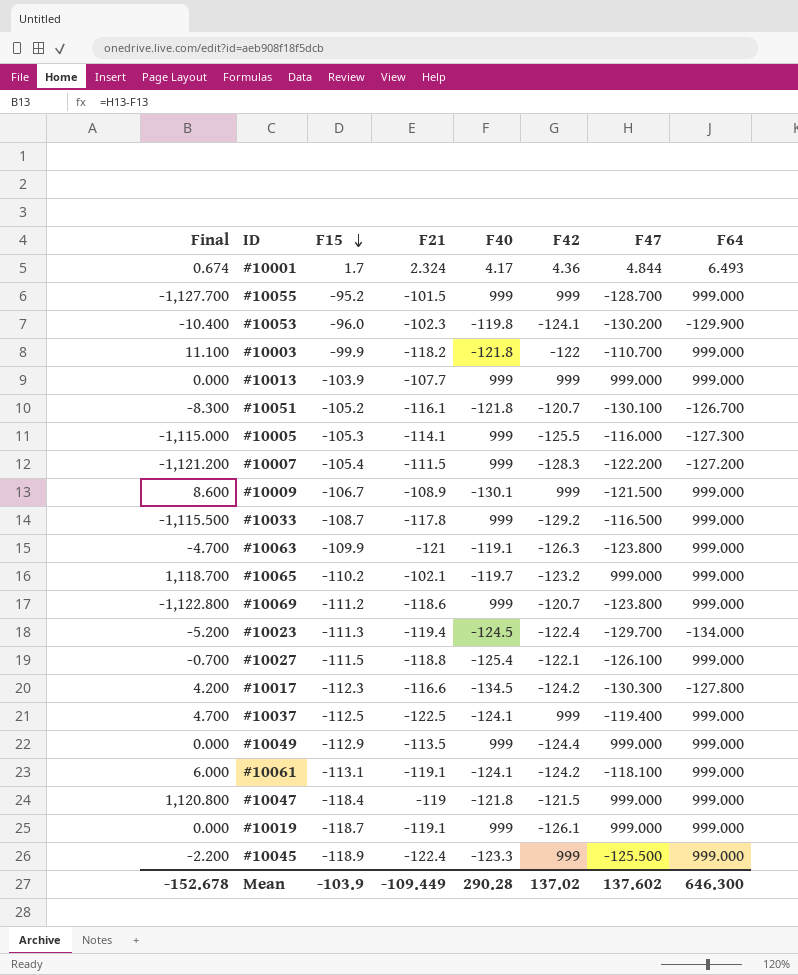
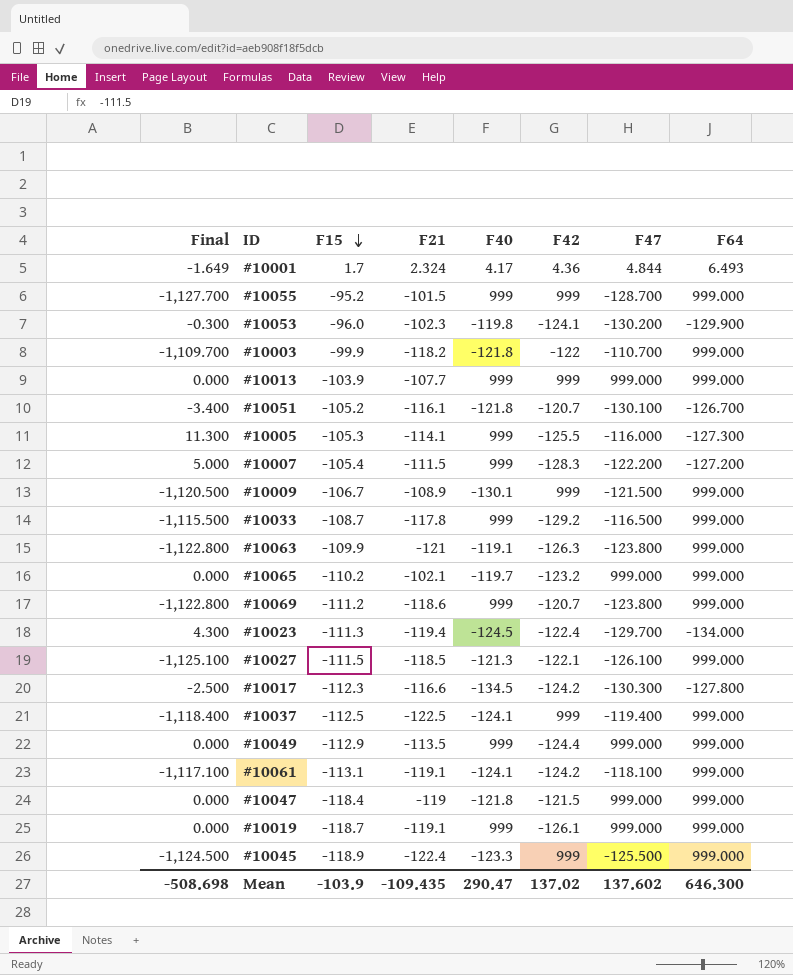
column Final | formula: [F47] - [F40] -> [F47] - [F64]
#10027 | F21: -118.8 -> -118.5
#10027 | F40: -125.4 -> -121.3
Mean | Final: -152.678 -> -508.698
Mean | F21: -109.449 -> -109.435
Mean | F40: 290.28 -> 290.47

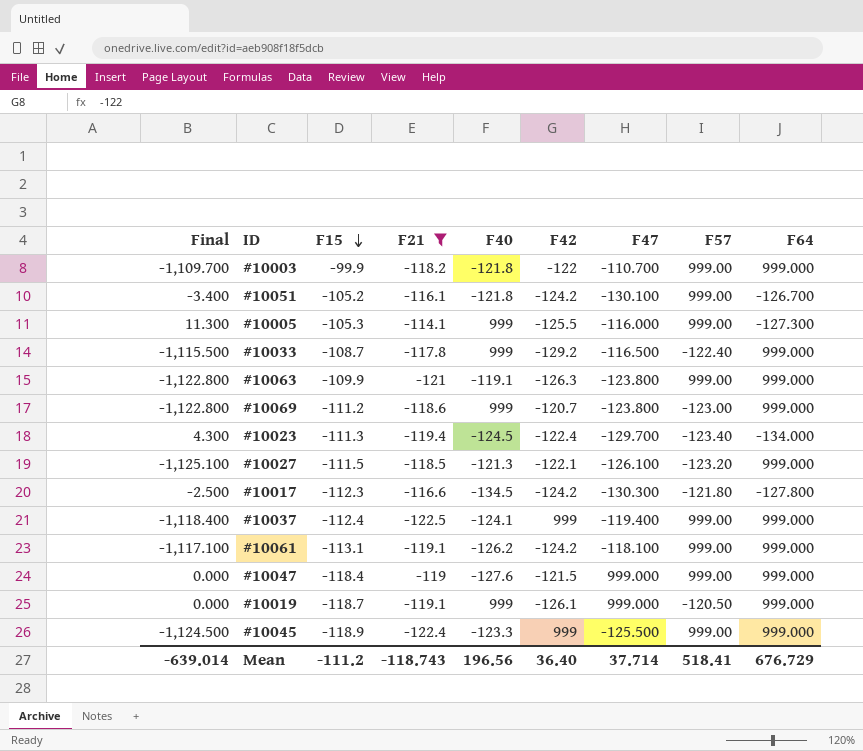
filter: none -> F21 <= -114.1
column F57 | position: none -> 8
#10051 | F42: -120.7 -> -124.2
#10037 | F15: -112.5 -> -112.4
#10061 | F40: -124.1 -> -126.2
#10047 | F40: -121.8 -> -127.6
Mean | Final: -508.698 -> -639.014
Mean | F15: -103.9 -> -111.2
Mean | F21: -109.435 -> -118.743
Mean | F40: 290.47 -> 196.56
Mean | F42: 137.02 -> 36.40
Mean | F47: 137.602 -> 37.714
Mean | F64: 646.300 -> 676.729

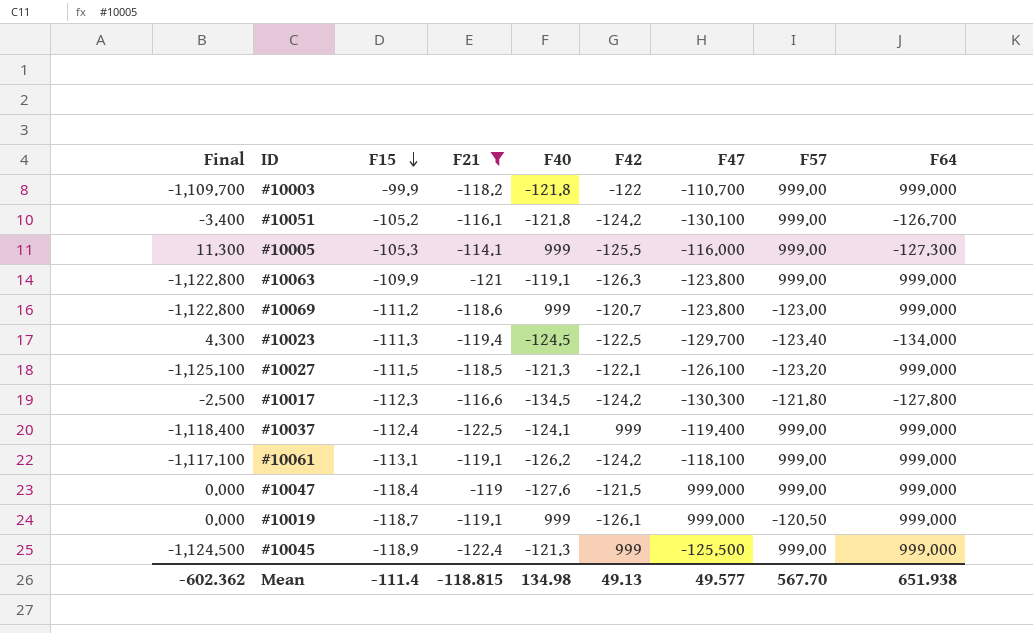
row #10033: -1,115.500 | -108.7 | -117.8 | 999 | -129.2 | -116.500 | -122.40 | 999.000 -> none
#10023 | F42: -122.4 -> -122.5
#10045 | F40: -123.3 -> -121.3
Mean | Final: -639.014 -> -602.362
Mean | F15: -111.2 -> -111.4
Mean | F21: -118.743 -> -118.815
Mean | F40: 196.56 -> 134.98
Mean | F42: 36.40 -> 49.13
Mean | F47: 37.714 -> 49.577
Mean | F57: 518.41 -> 567.70
Mean | F64: 676.729 -> 651.938

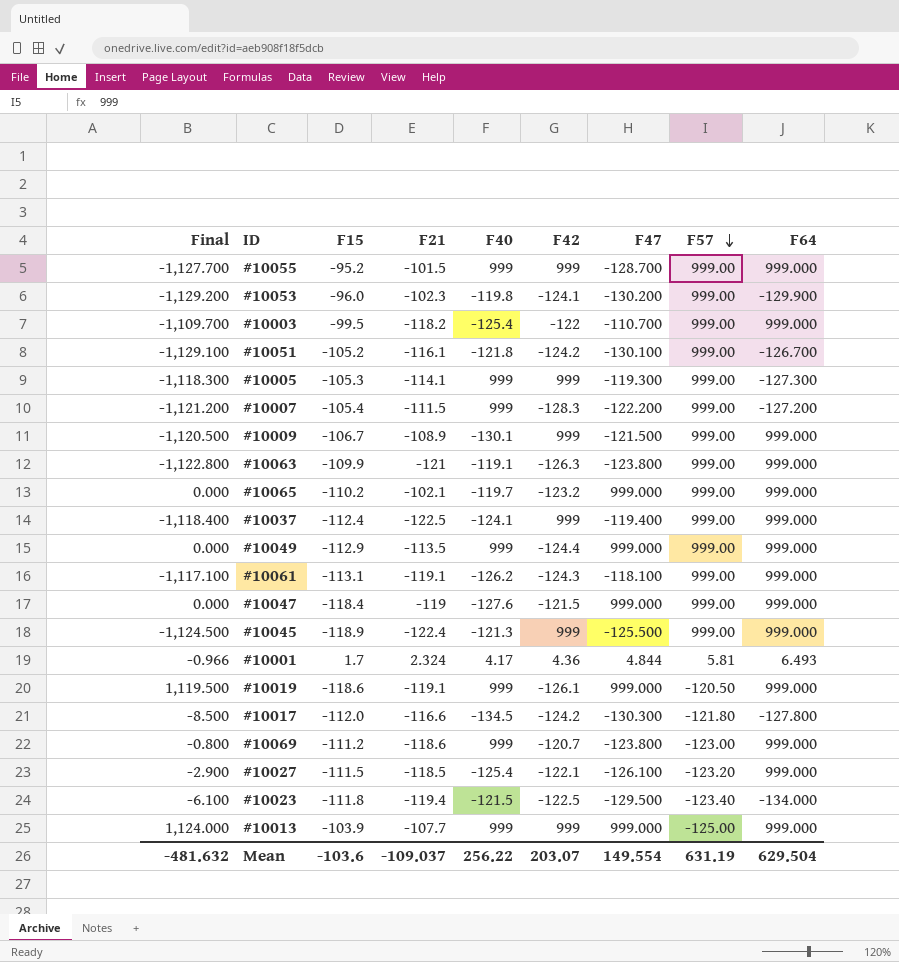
filter: F21 <= -114.1 -> none
row order: F15 descending -> F57 descending
column Final | formula: [F47] - [F64] -> [F47] - [F57]
#10003 | F15: -99.9 -> -99.5
#10003 | F40: -121.8 -> -125.4
#10005 | F42: -125.5 -> 999
#10005 | F47: -116.000 -> -119.300
#10061 | F42: -124.2 -> -124.3
#10019 | F15: -118.7 -> -118.6
#10017 | F15: -112.3 -> -112.0
#10027 | F40: -121.3 -> -125.4
#10023 | F15: -111.3 -> -111.8
#10023 | F40: -124.5 -> -121.5
#10023 | F47: -129.700 -> -129.500
Mean | Final: -602.362 -> -481.632
Mean | F15: -111.4 -> -103.6
Mean | F21: -118.815 -> -109.037
Mean | F40: 134.98 -> 256.22
Mean | F42: 49.13 -> 203.07
Mean | F47: 49.577 -> 149.554
Mean | F57: 567.70 -> 631.19
Mean | F64: 651.938 -> 629.504

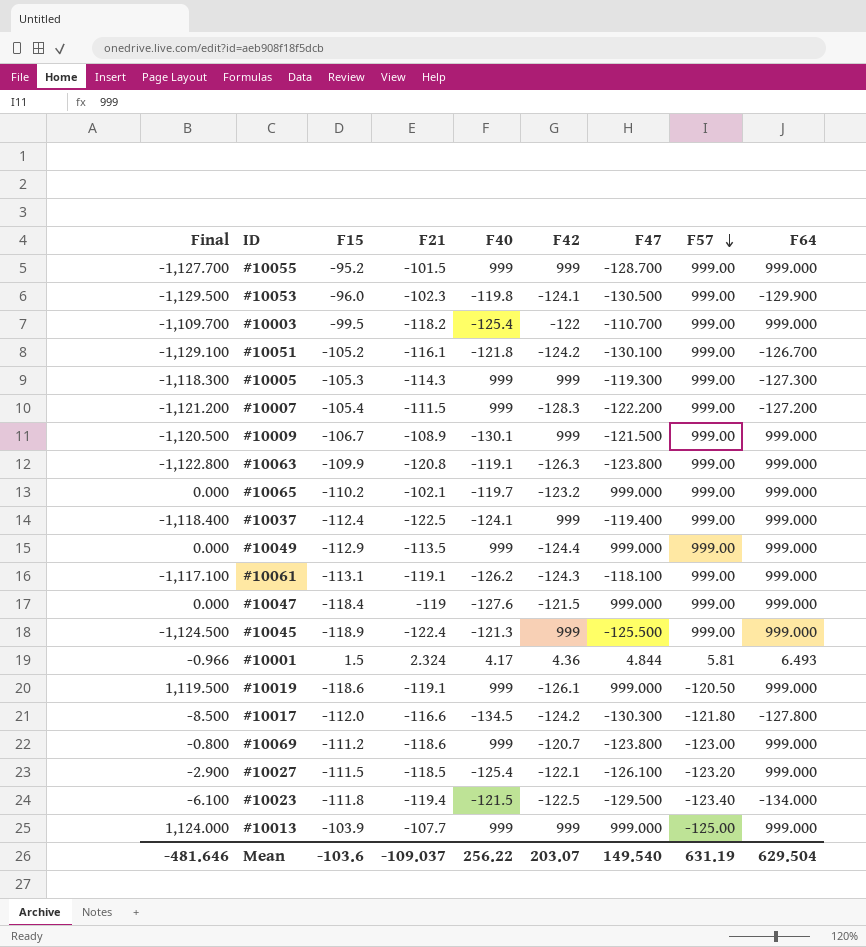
#10053 | Final: -1,129.200 -> -1,129.500
#10053 | F47: -130.200 -> -130.500
#10005 | F21: -114.1 -> -114.3
#10063 | F21: -121 -> -120.8
#10001 | F15: 1.7 -> 1.5
Mean | Final: -481.632 -> -481.646
Mean | F47: 149.554 -> 149.540

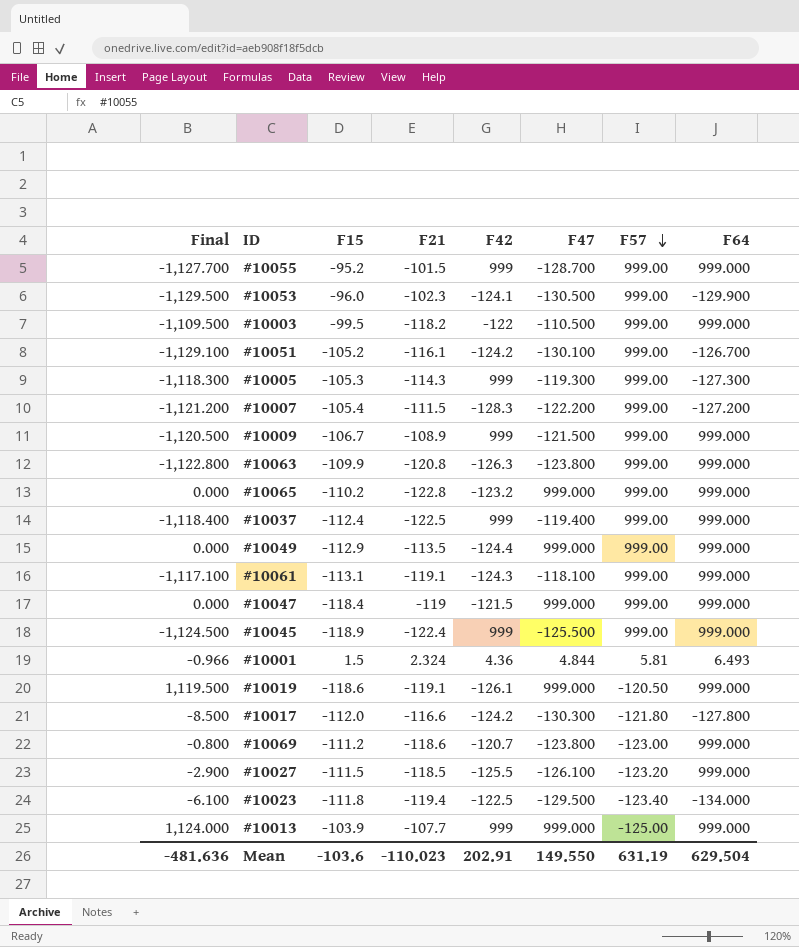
column F40 | position: 5 -> none
#10003 | Final: -1,109.700 -> -1,109.500
#10003 | F47: -110.700 -> -110.500
#10065 | F21: -102.1 -> -122.8
#10027 | F42: -122.1 -> -125.5
Mean | Final: -481.646 -> -481.636
Mean | F21: -109.037 -> -110.023
Mean | F42: 203.07 -> 202.91
Mean | F47: 149.540 -> 149.550

